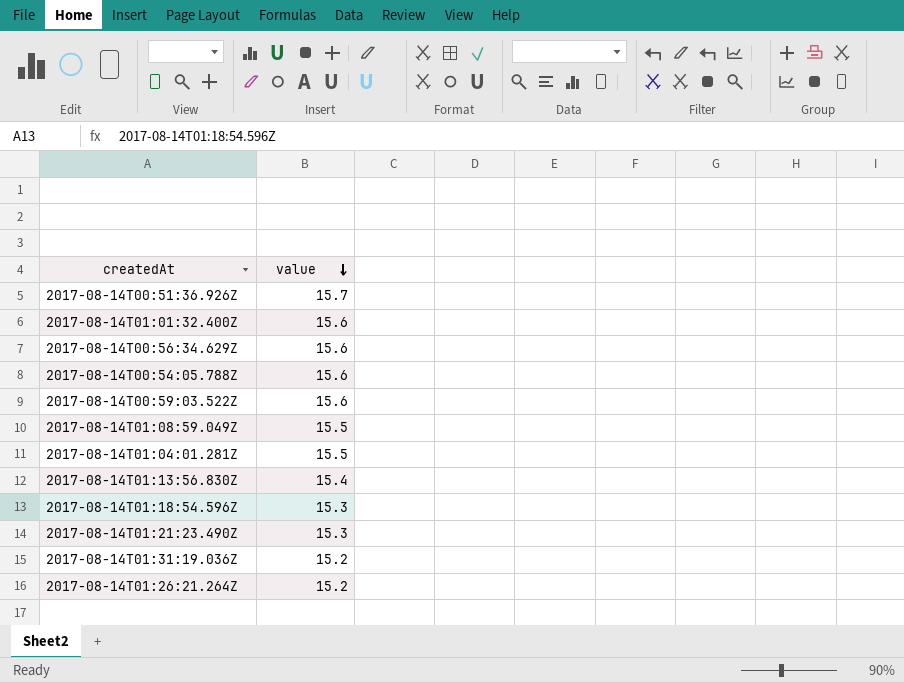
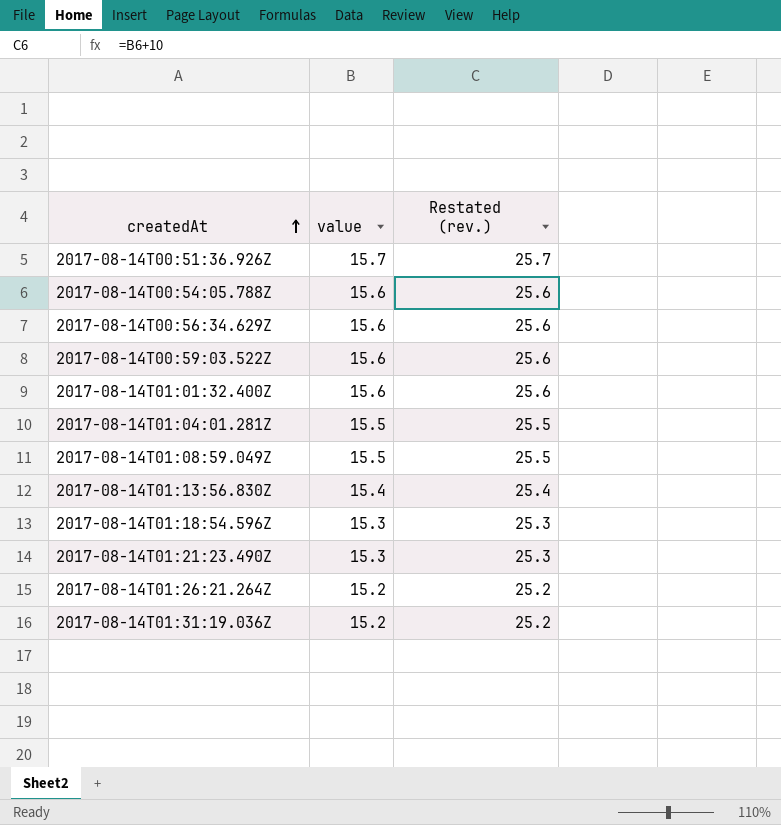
row order: value descending -> createdAt ascending
column Restated (rev.) | formula: none -> [value] + 10

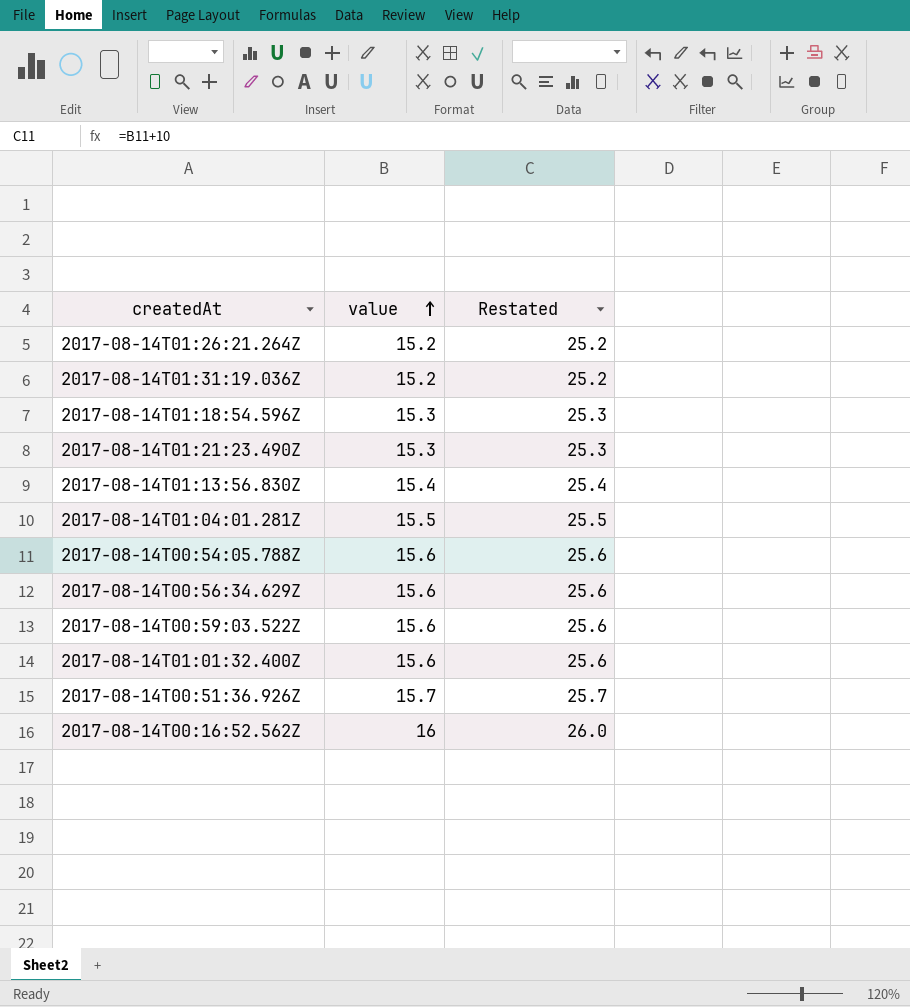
row order: createdAt ascending -> value ascending
column name: Restated (rev.) -> Restated
row 2017-08-14T01:08:59.049Z: 15.5 | 25.5 -> none
row 2017-08-14T00:16:52.562Z: none -> 16 | 26.0

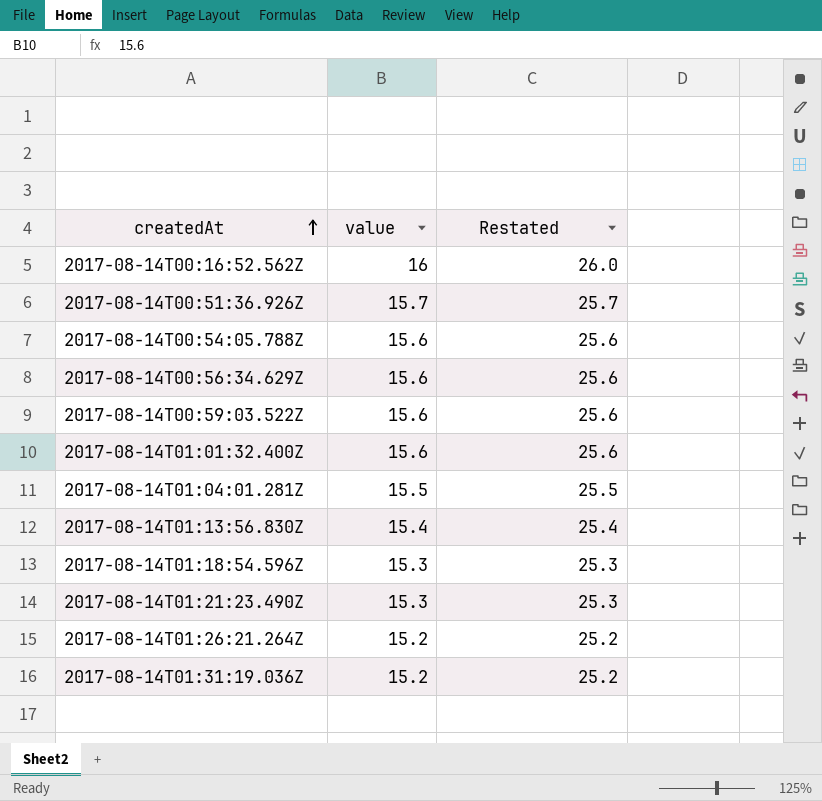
row order: value ascending -> createdAt ascending

